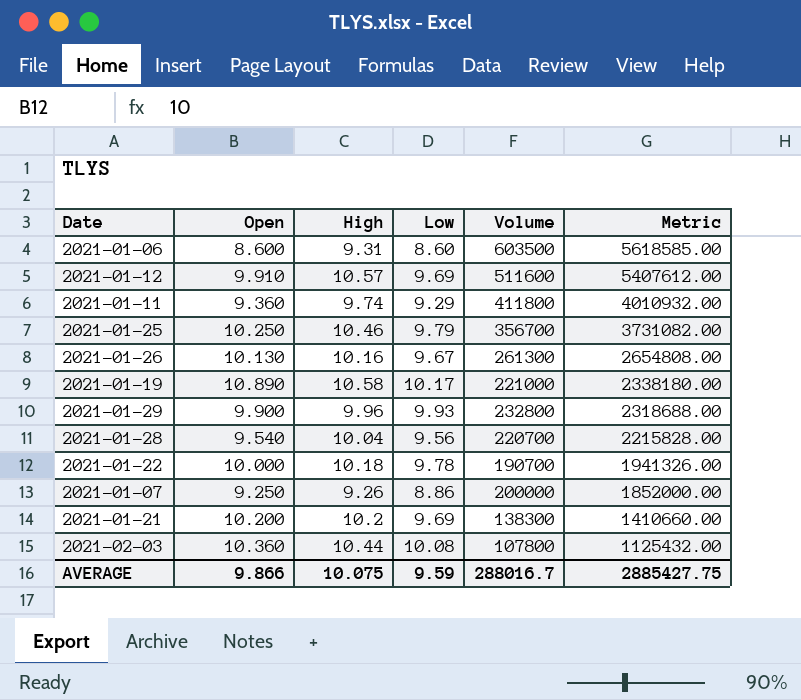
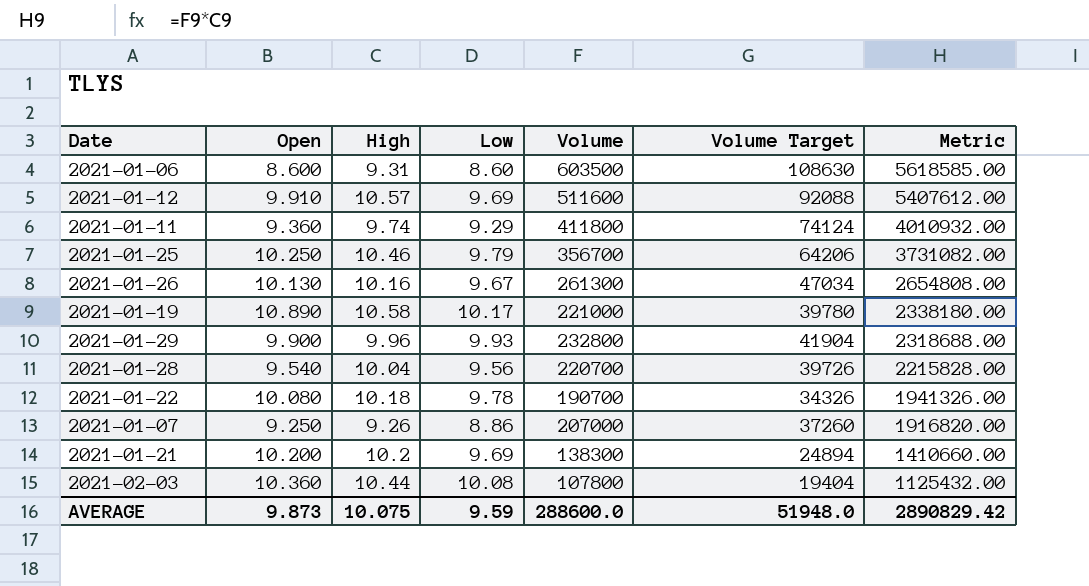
column Volume Target | formula: none -> [Volume] * 0.18
2021-01-22 | Open: 10.000 -> 10.080
2021-01-07 | Volume: 200000 -> 207000
2021-01-07 | Metric: 1852000.00 -> 1916820.00
AVERAGE | Open: 9.866 -> 9.873
AVERAGE | Volume: 288016.7 -> 288600.0
AVERAGE | Metric: 2885427.75 -> 2890829.42

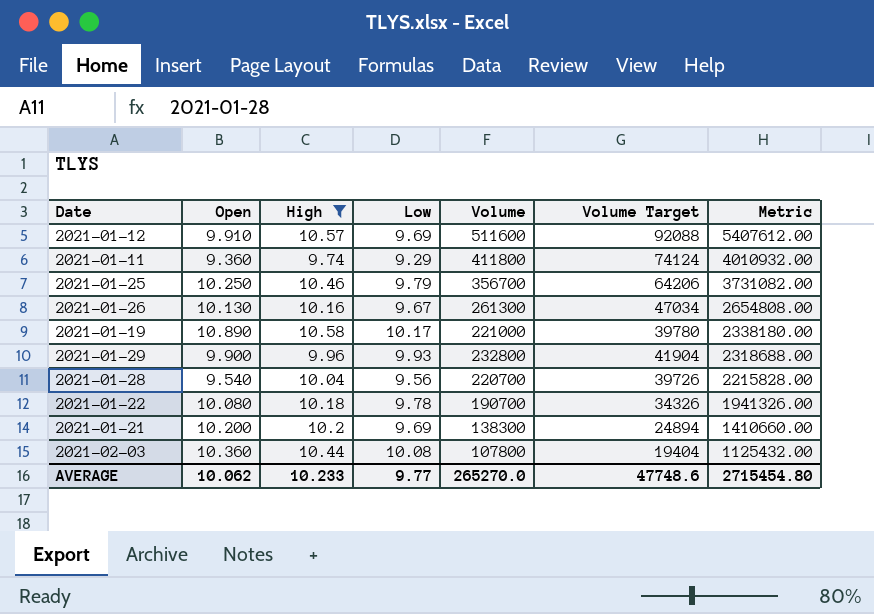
filter: none -> High >= 9.74
AVERAGE | Open: 9.873 -> 10.062
AVERAGE | High: 10.075 -> 10.233
AVERAGE | Low: 9.59 -> 9.77
AVERAGE | Volume: 288600.0 -> 265270.0
AVERAGE | Volume Target: 51948.0 -> 47748.6
AVERAGE | Metric: 2890829.42 -> 2715454.80

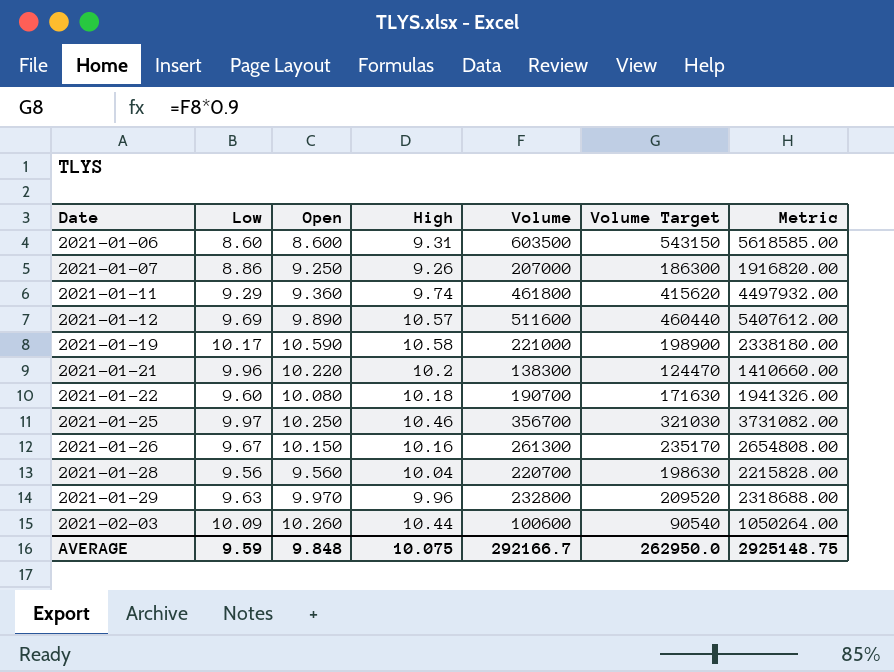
filter: High >= 9.74 -> none
row order: Metric descending -> Date ascending
column Low | position: 4 -> 2
column Volume Target | formula: [Volume] * 0.18 -> [Volume] * 0.9
2021-01-11 | Volume: 411800 -> 461800
2021-01-11 | Metric: 4010932.00 -> 4497932.00
2021-01-12 | Open: 9.910 -> 9.890
2021-01-19 | Open: 10.890 -> 10.590
2021-01-21 | Low: 9.69 -> 9.96
2021-01-21 | Open: 10.200 -> 10.220
2021-01-22 | Low: 9.78 -> 9.60
2021-01-25 | Low: 9.79 -> 9.97
2021-01-26 | Open: 10.130 -> 10.150
2021-01-28 | Open: 9.540 -> 9.560
2021-01-29 | Low: 9.93 -> 9.63
2021-01-29 | Open: 9.900 -> 9.970
2021-02-03 | Low: 10.08 -> 10.09
2021-02-03 | Open: 10.360 -> 10.260
2021-02-03 | Volume: 107800 -> 100600
2021-02-03 | Metric: 1125432.00 -> 1050264.00
AVERAGE | Low: 9.77 -> 9.59
AVERAGE | Open: 10.062 -> 9.848
AVERAGE | High: 10.233 -> 10.075
AVERAGE | Volume: 265270.0 -> 292166.7
AVERAGE | Volume Target: 47748.6 -> 262950.0
AVERAGE | Metric: 2715454.80 -> 2925148.75

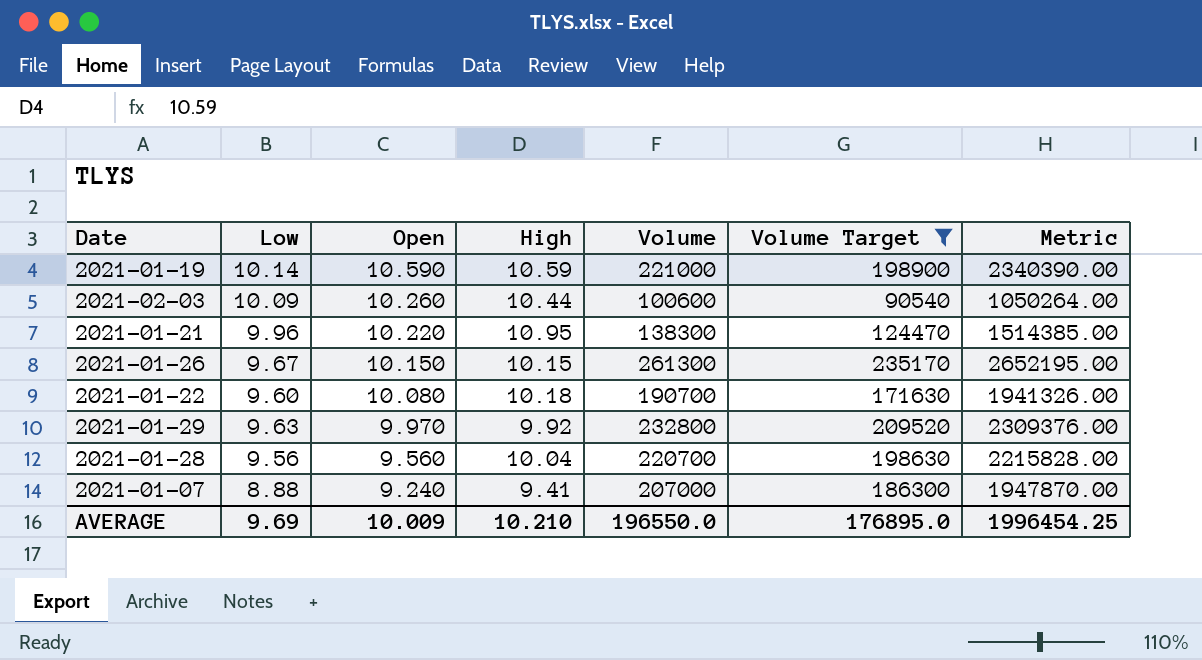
filter: none -> Volume Target <= 235170
row order: Date ascending -> Open descending
2021-01-19 | Low: 10.17 -> 10.14
2021-01-19 | High: 10.58 -> 10.59
2021-01-19 | Metric: 2338180.00 -> 2340390.00
2021-01-21 | High: 10.2 -> 10.95
2021-01-21 | Metric: 1410660.00 -> 1514385.00
2021-01-26 | High: 10.16 -> 10.15
2021-01-26 | Metric: 2654808.00 -> 2652195.00
2021-01-29 | High: 9.96 -> 9.92
2021-01-29 | Metric: 2318688.00 -> 2309376.00
2021-01-07 | Low: 8.86 -> 8.88
2021-01-07 | Open: 9.250 -> 9.240
2021-01-07 | High: 9.26 -> 9.41
2021-01-07 | Metric: 1916820.00 -> 1947870.00
AVERAGE | Low: 9.59 -> 9.69
AVERAGE | Open: 9.848 -> 10.009
AVERAGE | High: 10.075 -> 10.210
AVERAGE | Volume: 292166.7 -> 196550.0
AVERAGE | Volume Target: 262950.0 -> 176895.0
AVERAGE | Metric: 2925148.75 -> 1996454.25

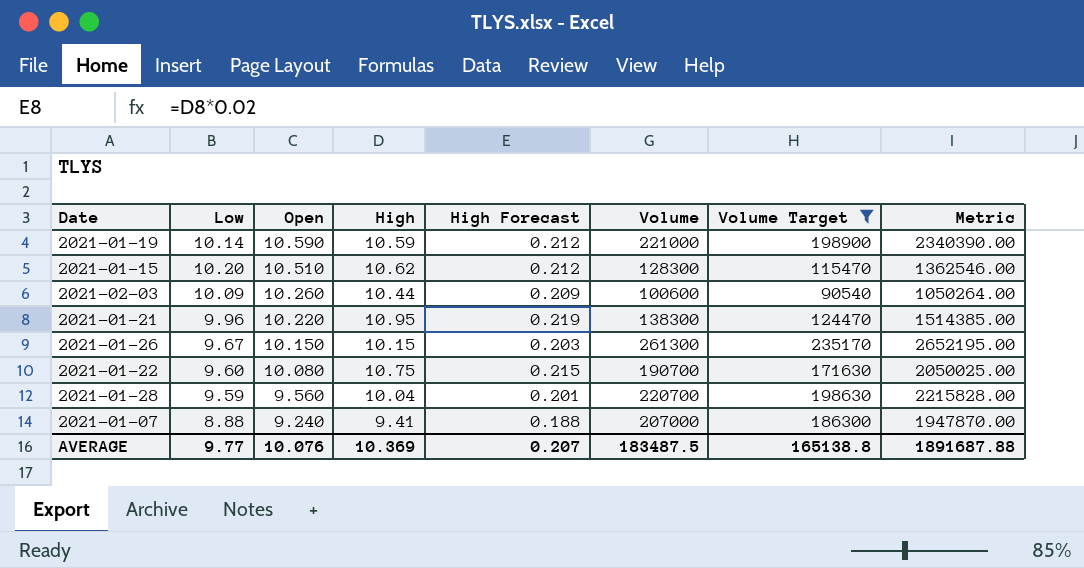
column High Forecast | formula: none -> [High] * 0.02
row 2021-01-29: 9.63 | 9.970 | 9.92 | 232800 | 209520 | 2309376.00 -> none
row 2021-01-15: none -> 10.20 | 10.510 | 10.62 | 0.212 | 128300 | 115470 | 1362546.00
2021-01-22 | High: 10.18 -> 10.75
2021-01-22 | Metric: 1941326.00 -> 2050025.00
2021-01-28 | Low: 9.56 -> 9.59
AVERAGE | Low: 9.69 -> 9.77
AVERAGE | Open: 10.009 -> 10.076
AVERAGE | High: 10.210 -> 10.369
AVERAGE | Volume: 196550.0 -> 183487.5
AVERAGE | Volume Target: 176895.0 -> 165138.8
AVERAGE | Metric: 1996454.25 -> 1891687.88

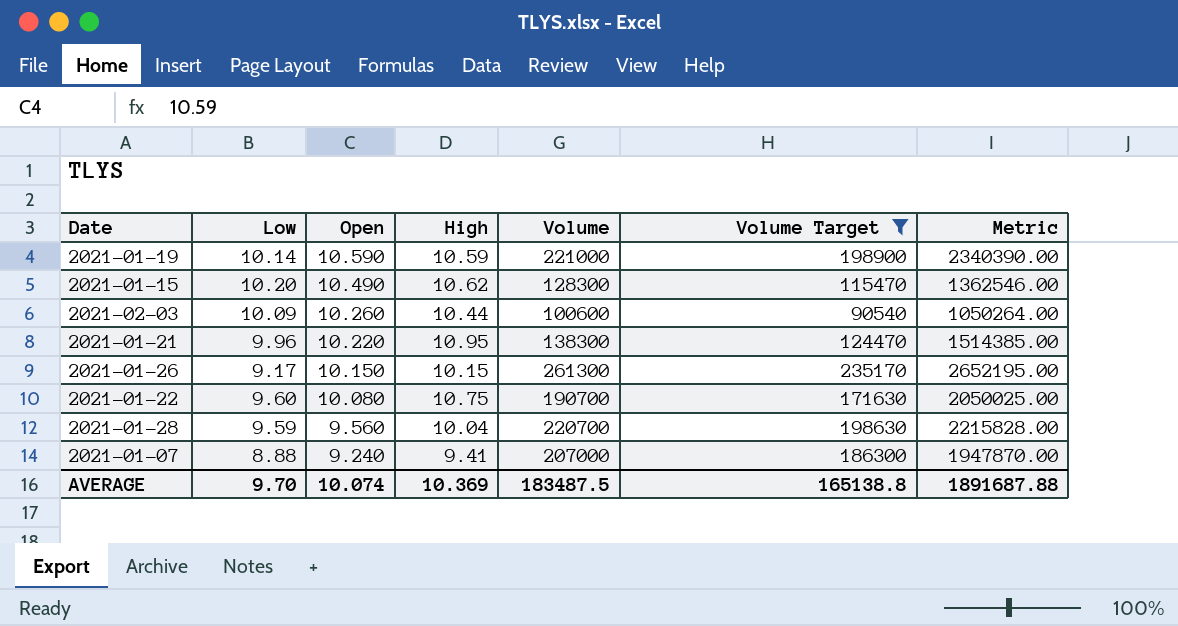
column High Forecast | formula: [High] * 0.02 -> none
2021-01-15 | Open: 10.510 -> 10.490
2021-01-26 | Low: 9.67 -> 9.17
AVERAGE | Low: 9.77 -> 9.70
AVERAGE | Open: 10.076 -> 10.074

